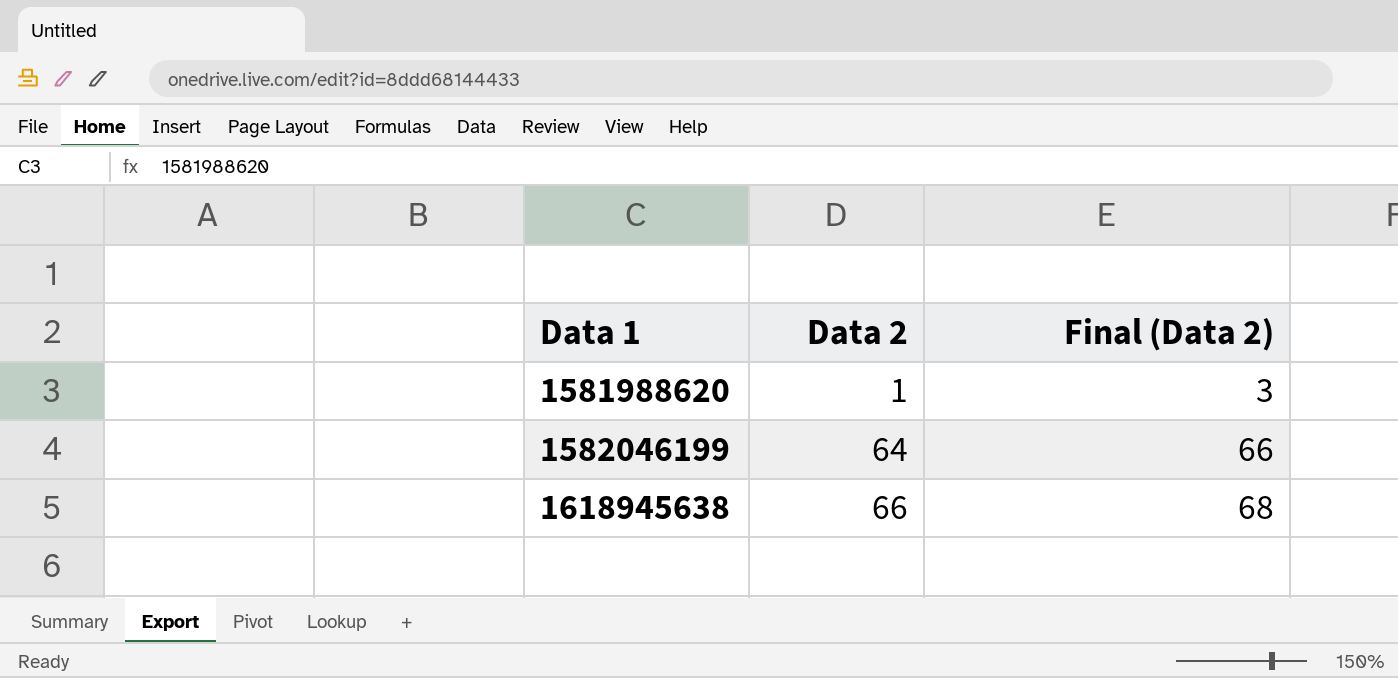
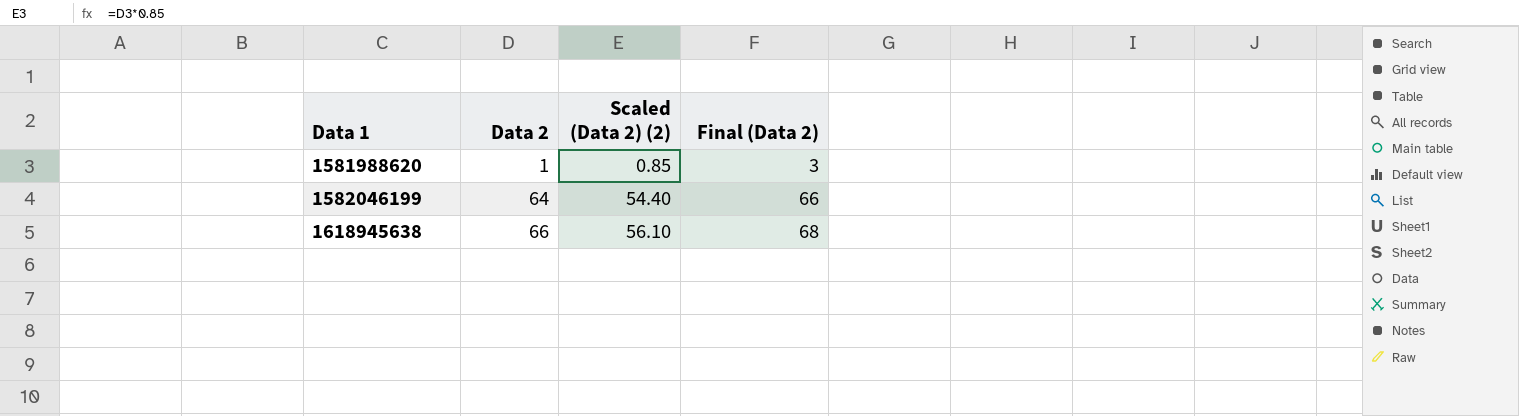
column Scaled (Data 2) (2) | formula: none -> [Data 2] * 0.85

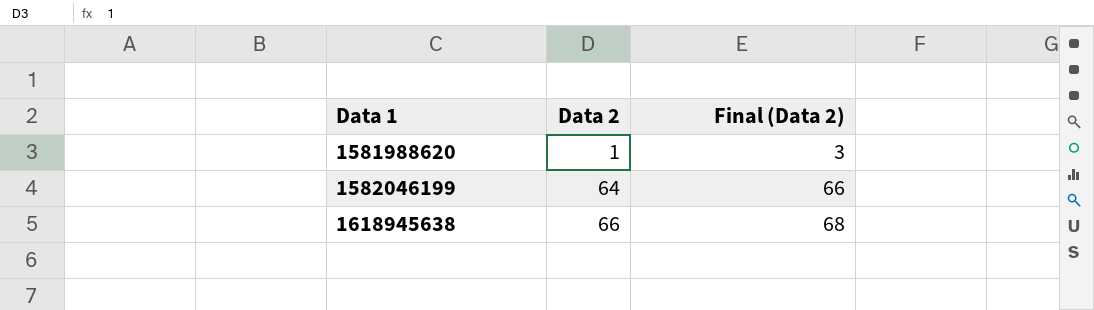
column Scaled (Data 2) (2) | formula: [Data 2] * 0.85 -> none

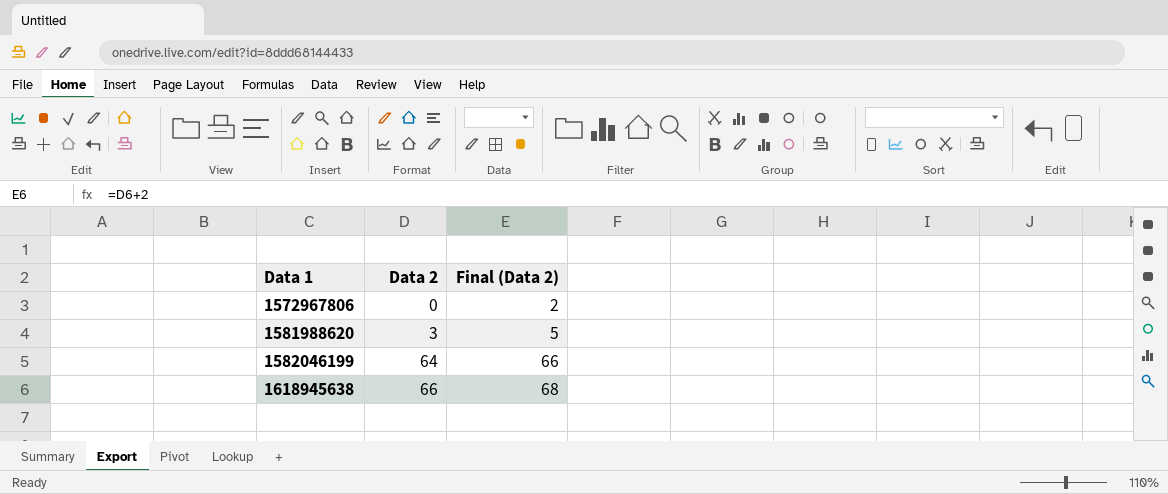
row 1572967806: none -> 0 | 2
1581988620 | Data 2: 1 -> 3
1581988620 | Final (Data 2): 3 -> 5

